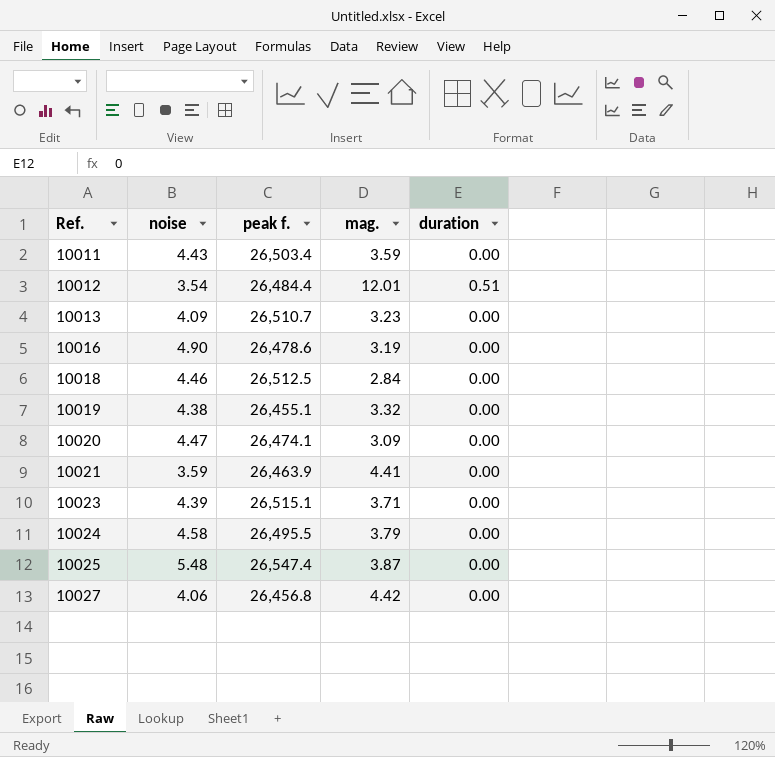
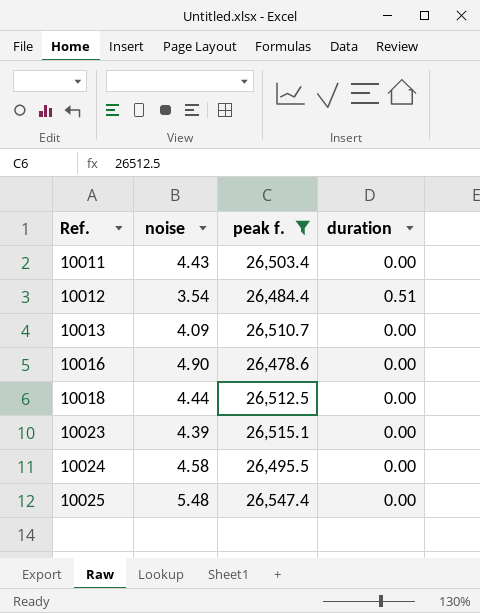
filter: none -> peak f. >= 26,478.6
column mag. | position: 4 -> none
10018 | noise: 4.46 -> 4.44

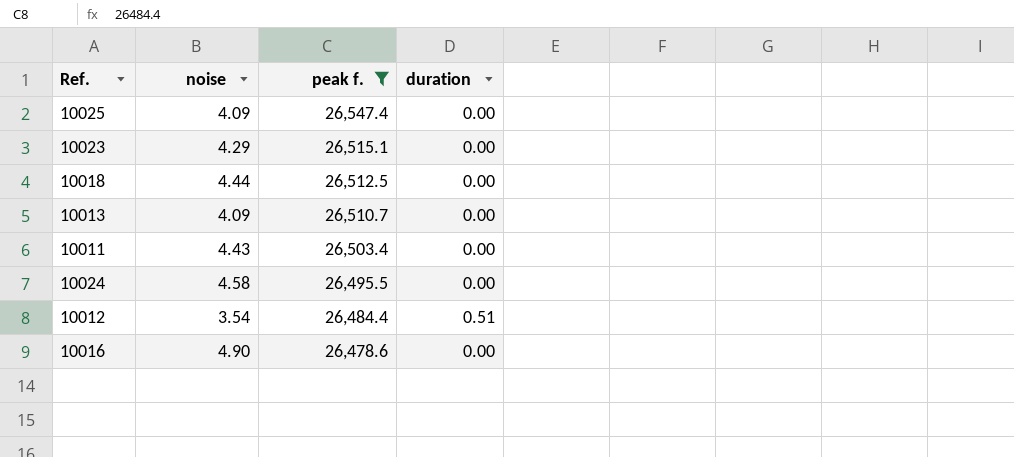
row order: Ref. ascending -> peak f. descending
10025 | noise: 5.48 -> 4.09
10023 | noise: 4.39 -> 4.29

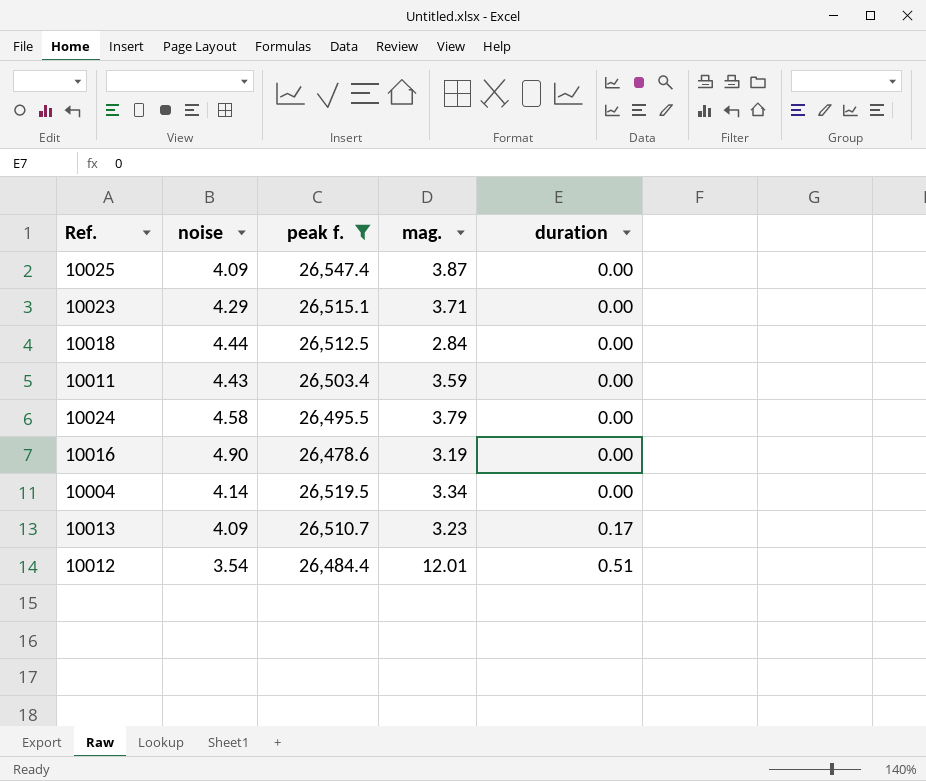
row order: peak f. descending -> duration ascending
column mag. | position: none -> 4
row 10004: none -> 4.14 | 26,519.5 | 3.34 | 0.00
10013 | duration: 0.00 -> 0.17

